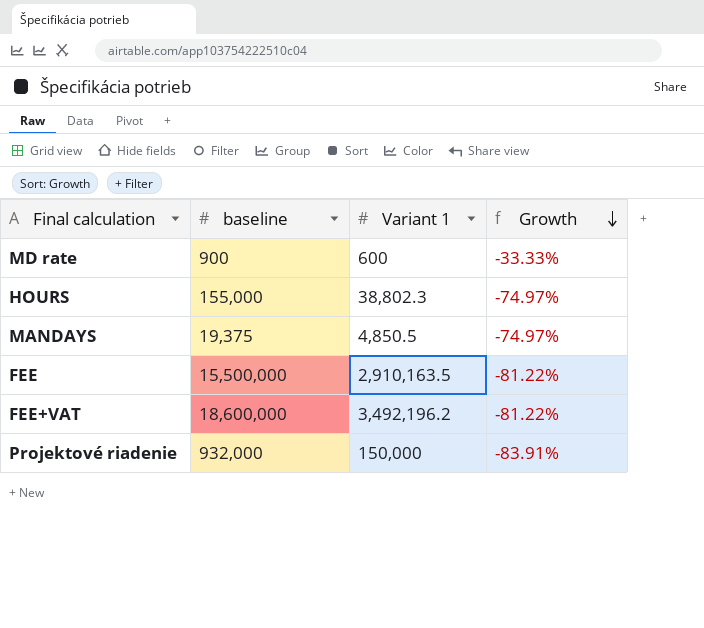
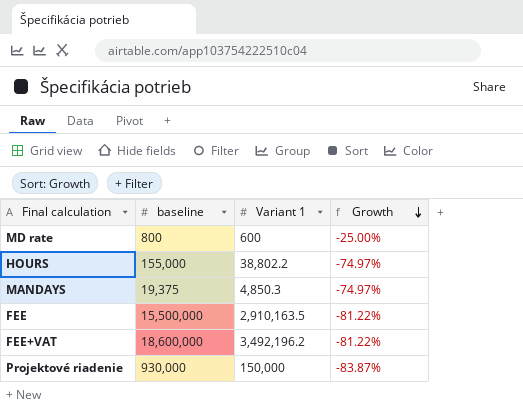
MD rate | baseline: 900 -> 800
MD rate | Growth: -33.33% -> -25.00%
HOURS | Variant 1: 38,802.3 -> 38,802.2
MANDAYS | Variant 1: 4,850.5 -> 4,850.3
Projektové riadenie | baseline: 932,000 -> 930,000
Projektové riadenie | Growth: -83.91% -> -83.87%

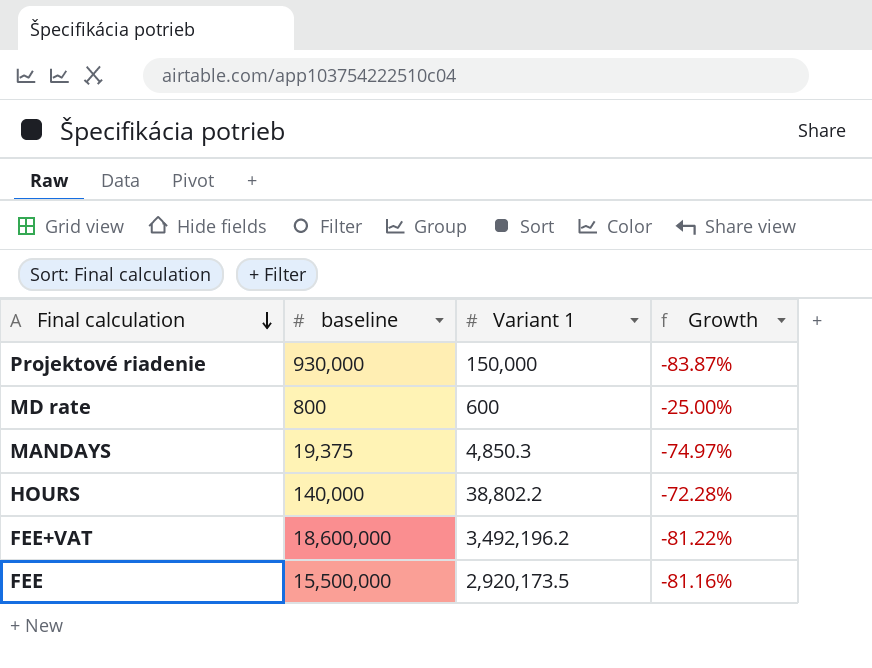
row order: Growth descending -> Final calculation descending
HOURS | baseline: 155,000 -> 140,000
HOURS | Growth: -74.97% -> -72.28%
FEE | Variant 1: 2,910,163.5 -> 2,920,173.5
FEE | Growth: -81.22% -> -81.16%

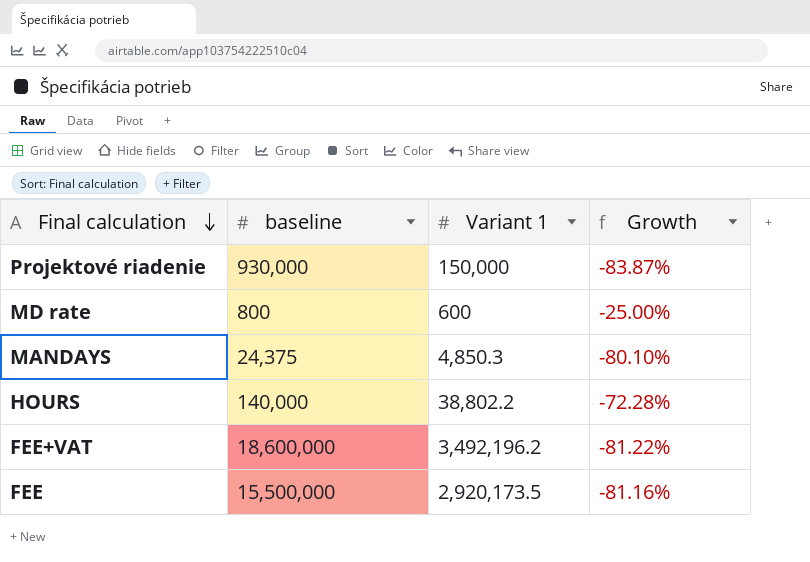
MANDAYS | baseline: 19,375 -> 24,375
MANDAYS | Growth: -74.97% -> -80.10%

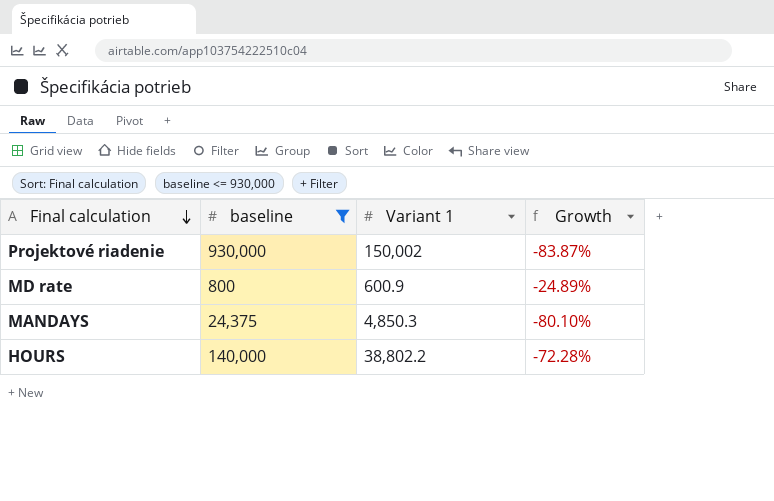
filter: none -> baseline <= 930,000
Projektové riadenie | Variant 1: 150,000 -> 150,002
MD rate | Variant 1: 600 -> 600.9
MD rate | Growth: -25.00% -> -24.89%

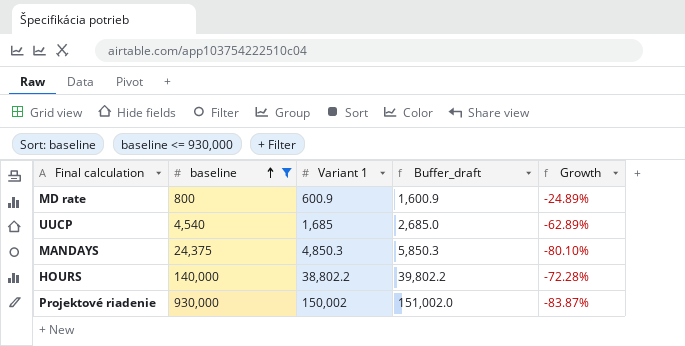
row order: Final calculation descending -> baseline ascending
column Buffer_draft | formula: none -> [Variant 1] + 1000
row UUCP: none -> 4,540 | 1,685 | 2,685.0 | -62.89%

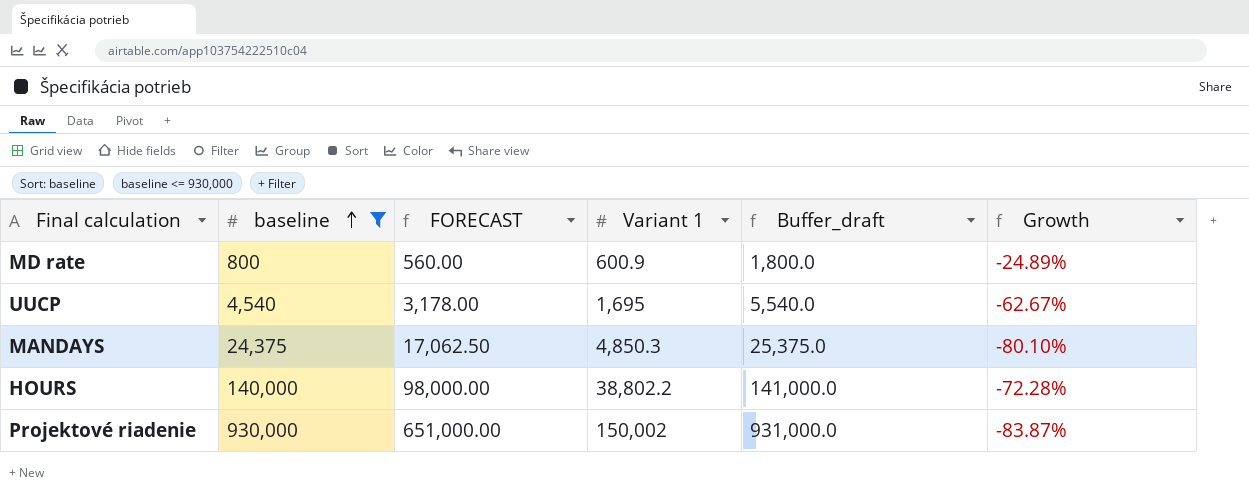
column FORECAST | formula: none -> [baseline] * 0.7
column Buffer_draft | formula: [Variant 1] + 1000 -> [baseline] + 1000
UUCP | Variant 1: 1,685 -> 1,695
UUCP | Growth: -62.89% -> -62.67%

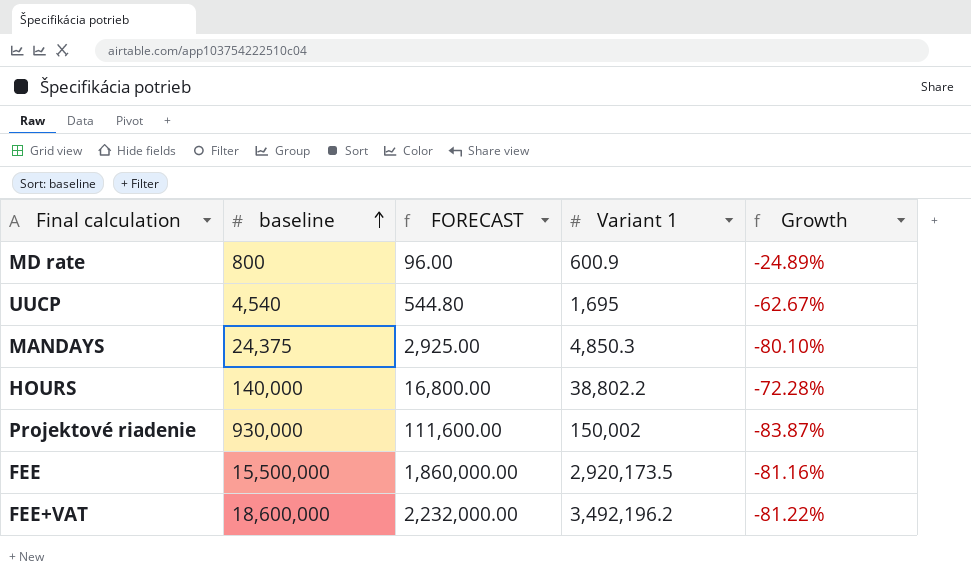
filter: baseline <= 930,000 -> none
column Buffer_draft | formula: [baseline] + 1000 -> none
column FORECAST | formula: [baseline] * 0.7 -> [baseline] * 0.12

